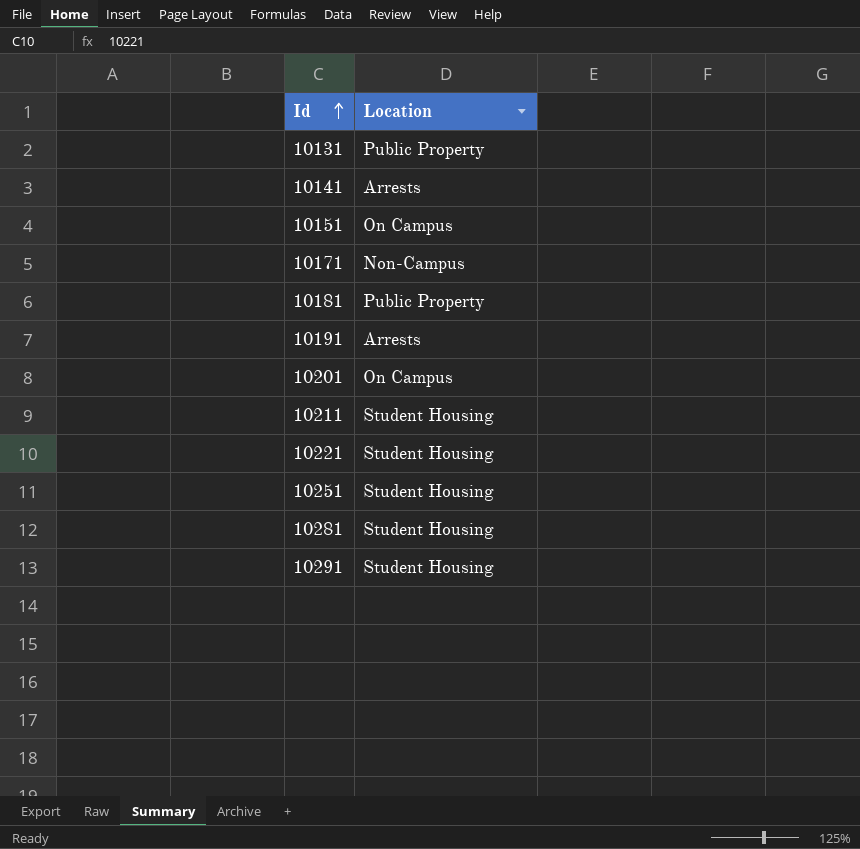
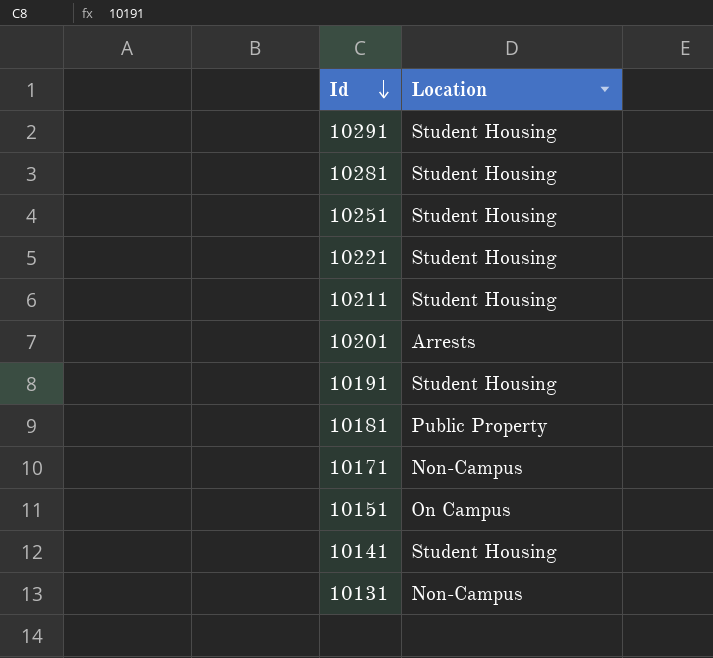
row order: Id ascending -> Id descending
10201 | Location: On Campus -> Arrests
10191 | Location: Arrests -> Student Housing
10141 | Location: Arrests -> Student Housing
10131 | Location: Public Property -> Non-Campus

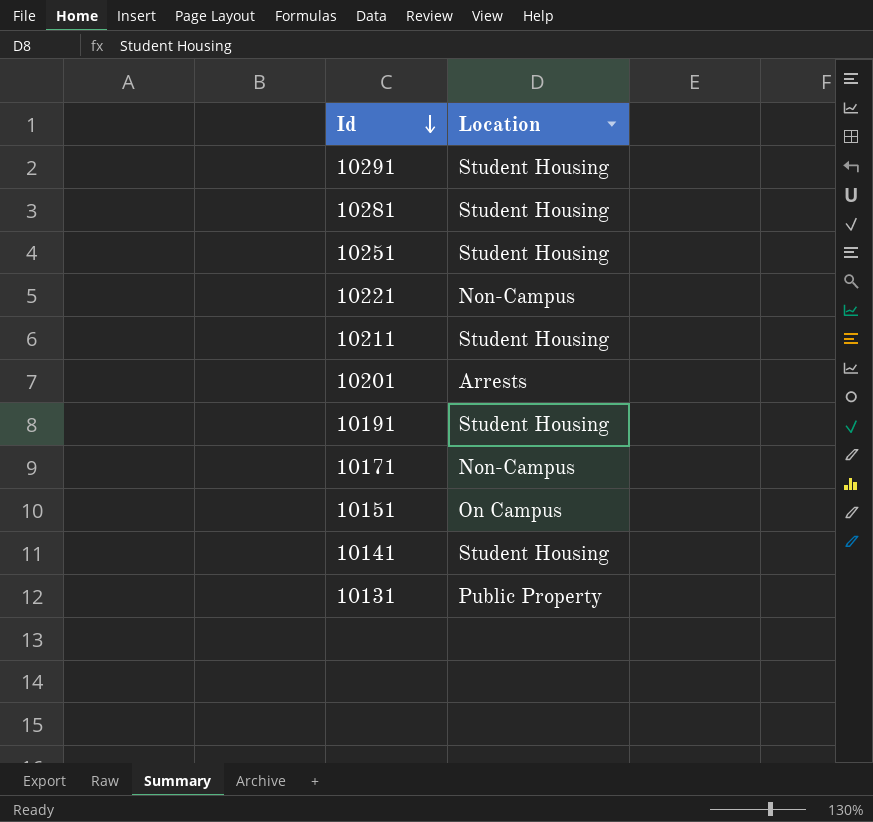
row 10181: Public Property -> none
10221 | Location: Student Housing -> Non-Campus
10131 | Location: Non-Campus -> Public Property

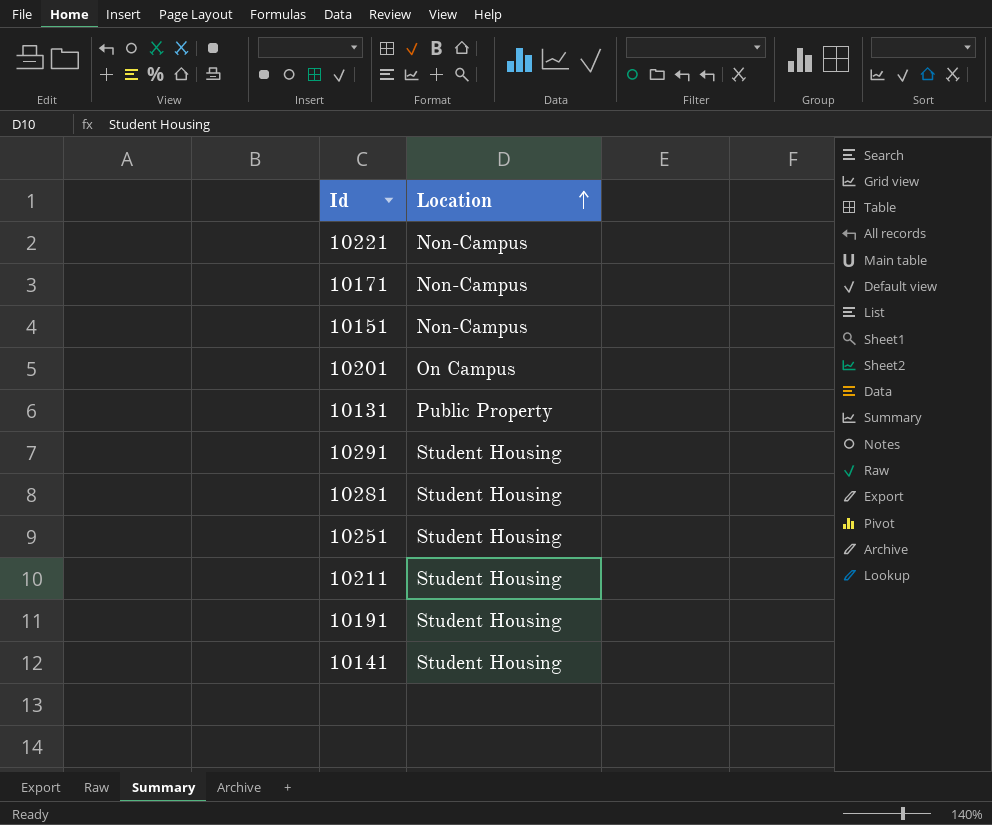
row order: Id descending -> Location ascending
10151 | Location: On Campus -> Non-Campus
10201 | Location: Arrests -> On Campus

